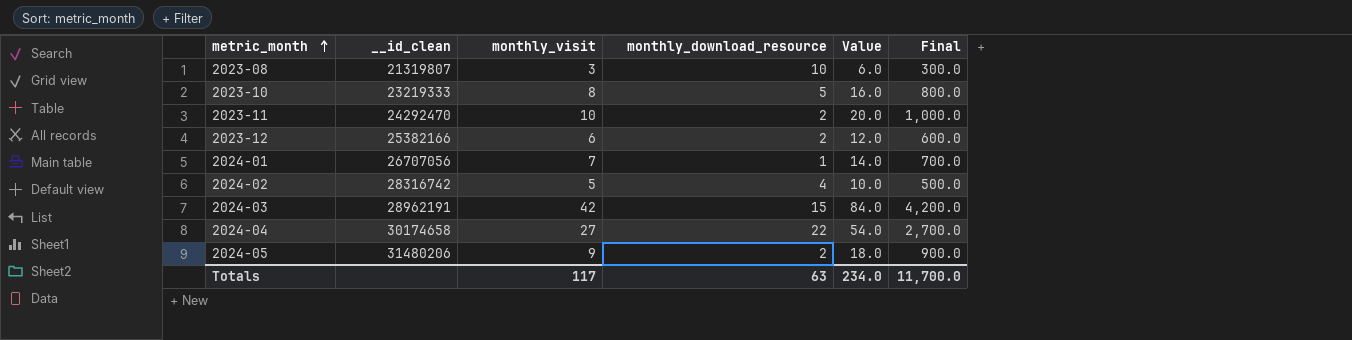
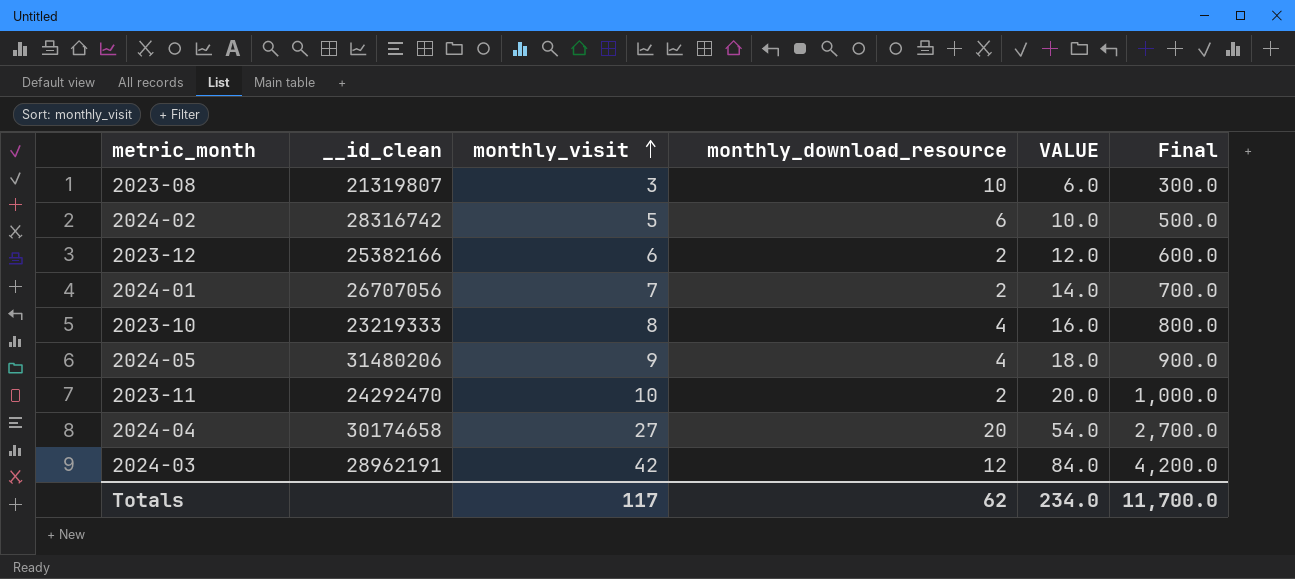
row order: metric_month ascending -> monthly_visit ascending
column name: Value -> VALUE
2024-02 | monthly_download_resource: 4 -> 6
2024-01 | monthly_download_resource: 1 -> 2
2023-10 | monthly_download_resource: 5 -> 4
2024-05 | monthly_download_resource: 2 -> 4
2024-04 | monthly_download_resource: 22 -> 20
2024-03 | monthly_download_resource: 15 -> 12
Totals | monthly_download_resource: 63 -> 62

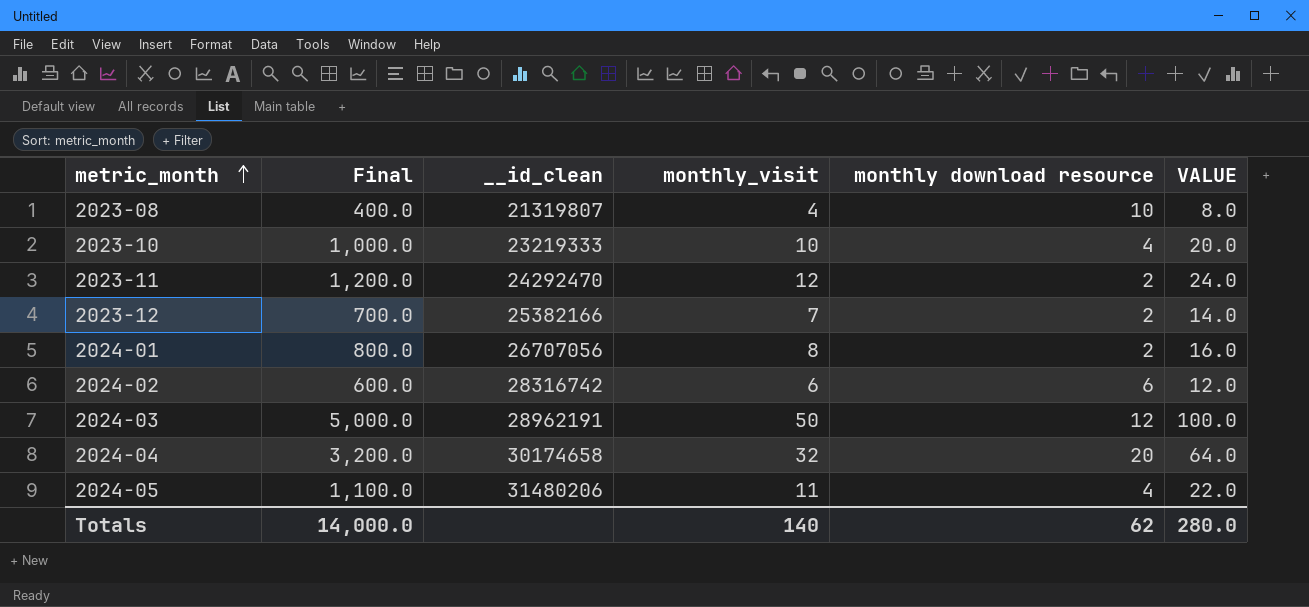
row order: monthly_visit ascending -> metric_month ascending
column Final | position: 6 -> 2
column name: monthly_download_resource -> monthly download resource
2023-08 | Final: 300.0 -> 400.0
2023-08 | monthly_visit: 3 -> 4
2023-08 | VALUE: 6.0 -> 8.0
2023-10 | Final: 800.0 -> 1,000.0
2023-10 | monthly_visit: 8 -> 10
2023-10 | VALUE: 16.0 -> 20.0
2023-11 | Final: 1,000.0 -> 1,200.0
2023-11 | monthly_visit: 10 -> 12
2023-11 | VALUE: 20.0 -> 24.0
2023-12 | Final: 600.0 -> 700.0
2023-12 | monthly_visit: 6 -> 7
2023-12 | VALUE: 12.0 -> 14.0
2024-01 | Final: 700.0 -> 800.0
2024-01 | monthly_visit: 7 -> 8
2024-01 | VALUE: 14.0 -> 16.0
2024-02 | Final: 500.0 -> 600.0
2024-02 | monthly_visit: 5 -> 6
2024-02 | VALUE: 10.0 -> 12.0
2024-03 | Final: 4,200.0 -> 5,000.0
2024-03 | monthly_visit: 42 -> 50
2024-03 | VALUE: 84.0 -> 100.0
2024-04 | Final: 2,700.0 -> 3,200.0
2024-04 | monthly_visit: 27 -> 32
2024-04 | VALUE: 54.0 -> 64.0
2024-05 | Final: 900.0 -> 1,100.0
2024-05 | monthly_visit: 9 -> 11
2024-05 | VALUE: 18.0 -> 22.0
Totals | Final: 11,700.0 -> 14,000.0
Totals | monthly_visit: 117 -> 140
Totals | VALUE: 234.0 -> 280.0

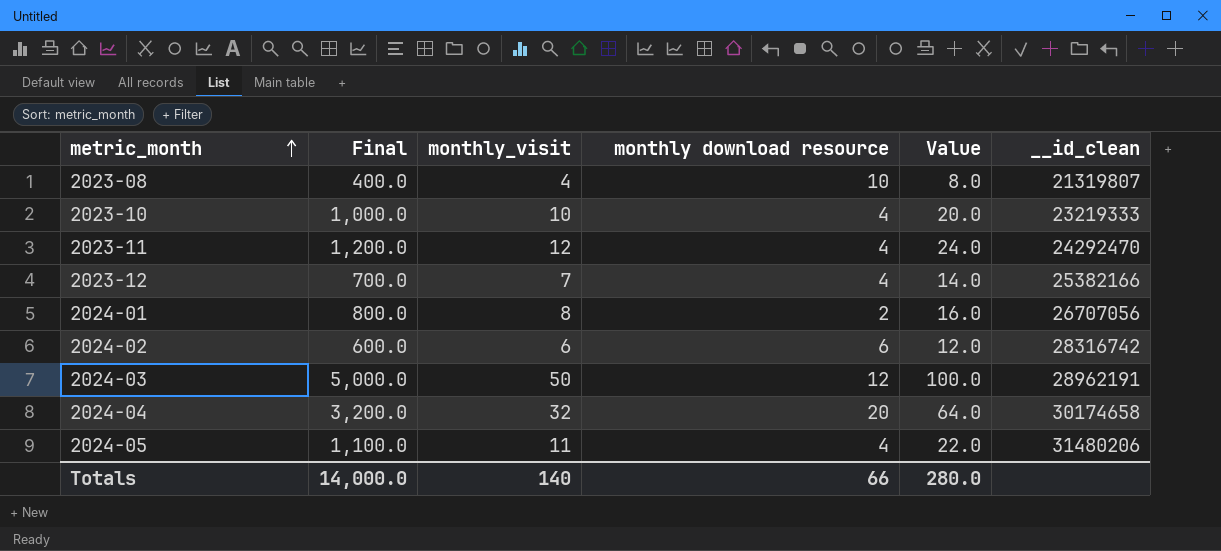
column name: VALUE -> Value
column __id_clean | position: 3 -> 6
2023-11 | monthly download resource: 2 -> 4
2023-12 | monthly download resource: 2 -> 4
Totals | monthly download resource: 62 -> 66

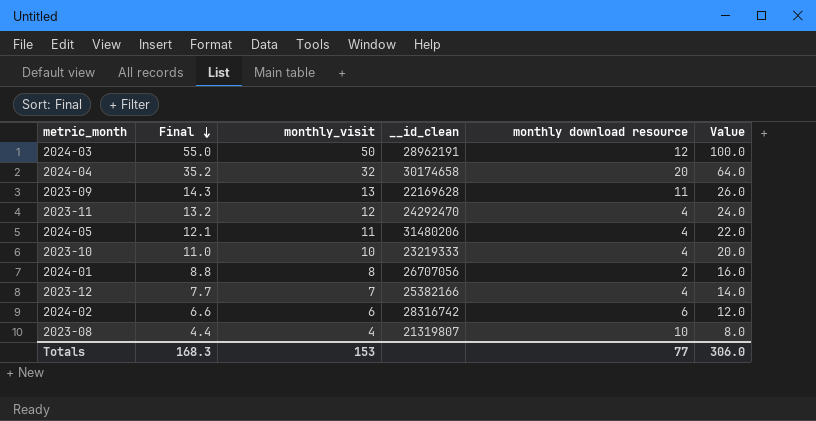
row order: metric_month ascending -> Final descending
column Final | formula: [monthly_visit] * 100 -> [monthly_visit] * 1.1
column __id_clean | position: 6 -> 4
row 2023-09: none -> 14.3 | 13 | 22169628 | 11 | 26.0
Totals | Final: 14,000.0 -> 168.3
Totals | monthly_visit: 140 -> 153
Totals | monthly download resource: 66 -> 77
Totals | Value: 280.0 -> 306.0

